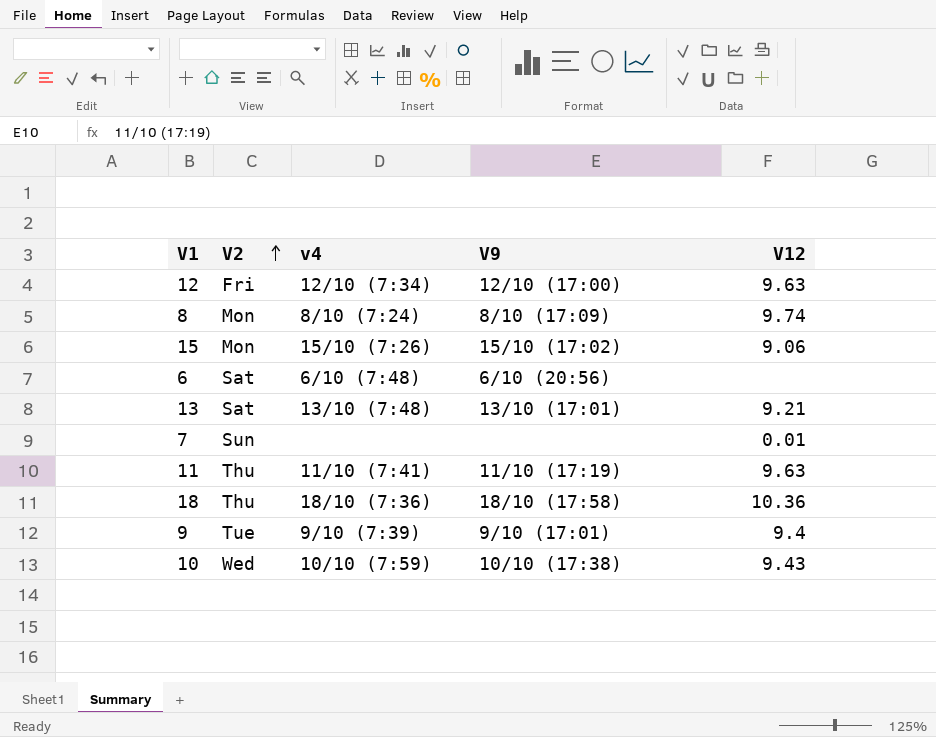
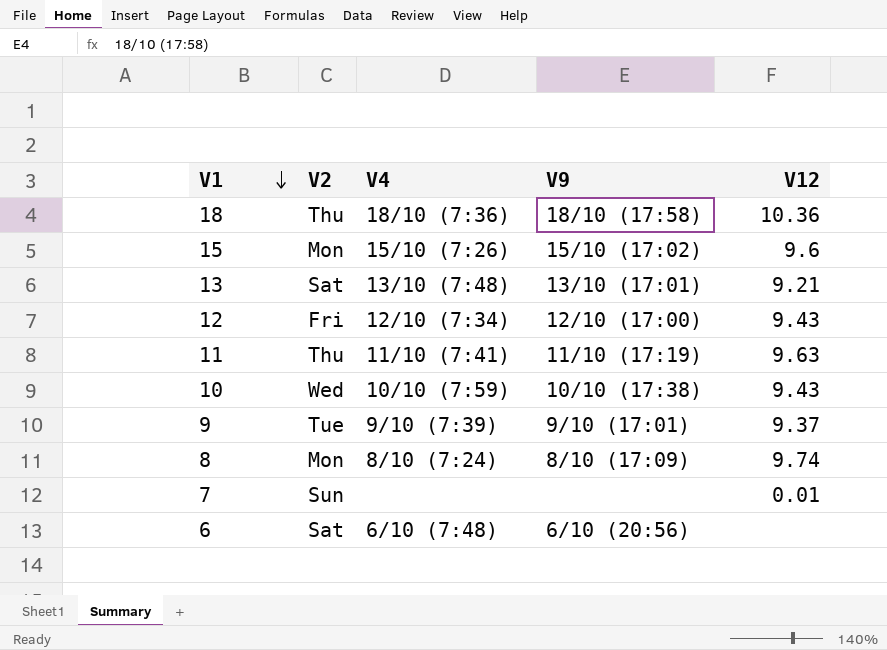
row order: V2 ascending -> V1 descending
column name: v4 -> V4
15 | V12: 9.06 -> 9.6
12 | V12: 9.63 -> 9.43
9 | V12: 9.4 -> 9.37

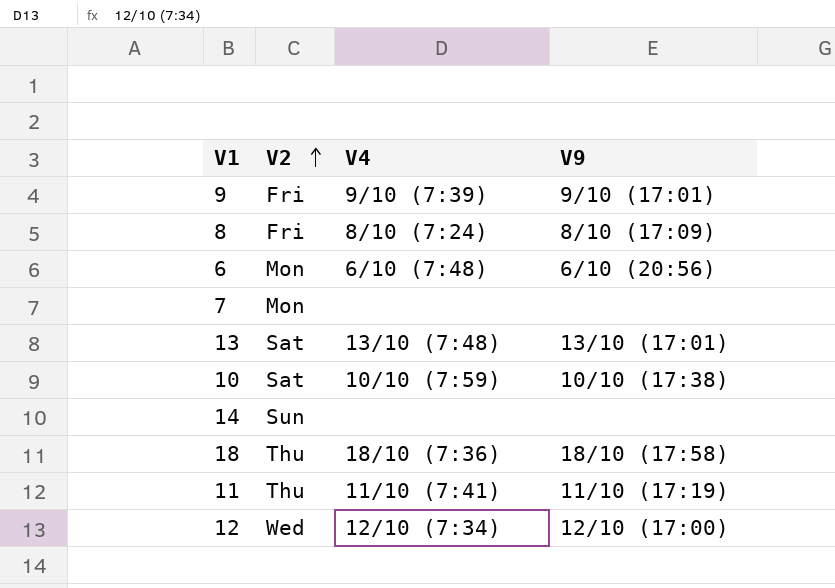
row order: V1 descending -> V2 ascending
column V12 | position: 5 -> none
row 15: Mon | 15/10 (7:26) | 15/10 (17:02) | 9.6 -> none
9 | V2: Tue -> Fri
8 | V2: Mon -> Fri
6 | V2: Sat -> Mon
7 | V2: Sun -> Mon
10 | V2: Wed -> Sat
row 14: none -> Sun | none | none
12 | V2: Fri -> Wed

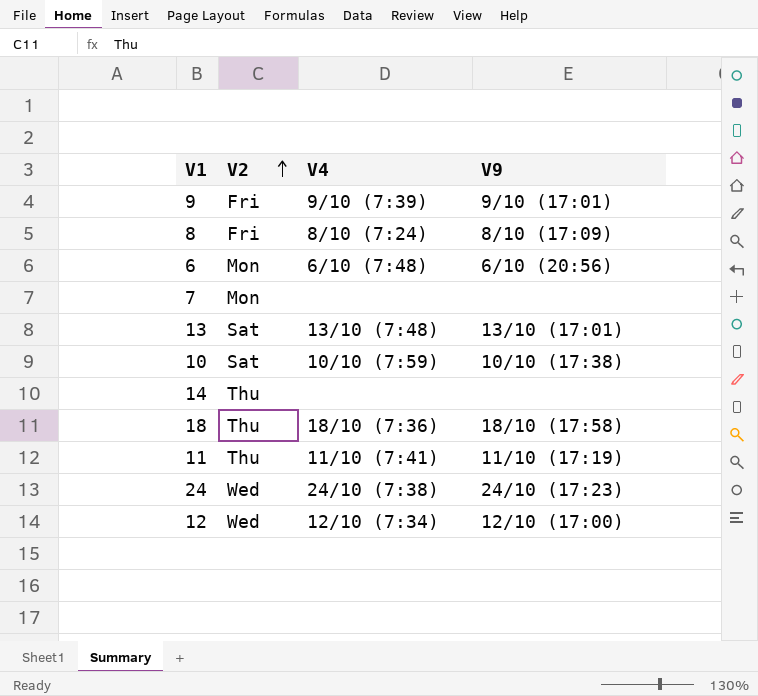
14 | V2: Sun -> Thu
row 24: none -> Wed | 24/10 (7:38) | 24/10 (17:23)

